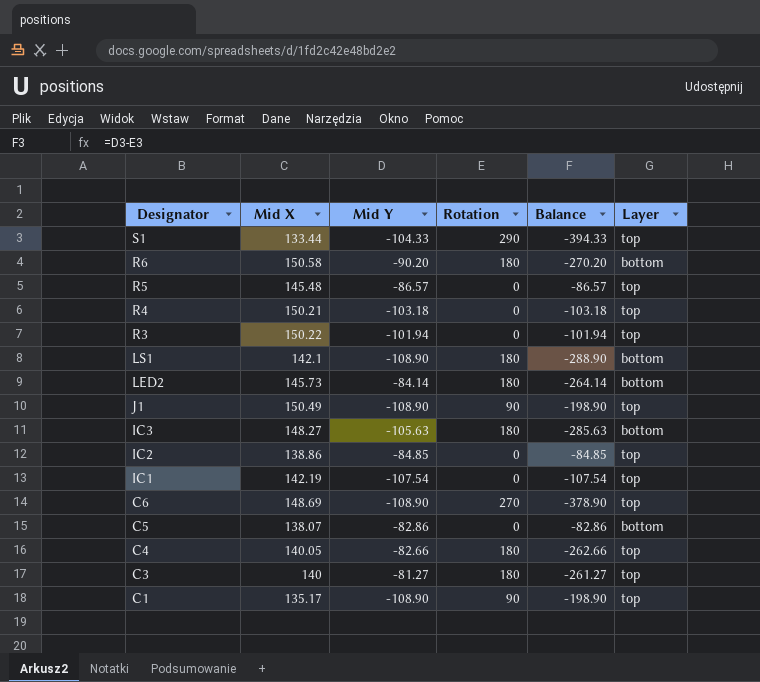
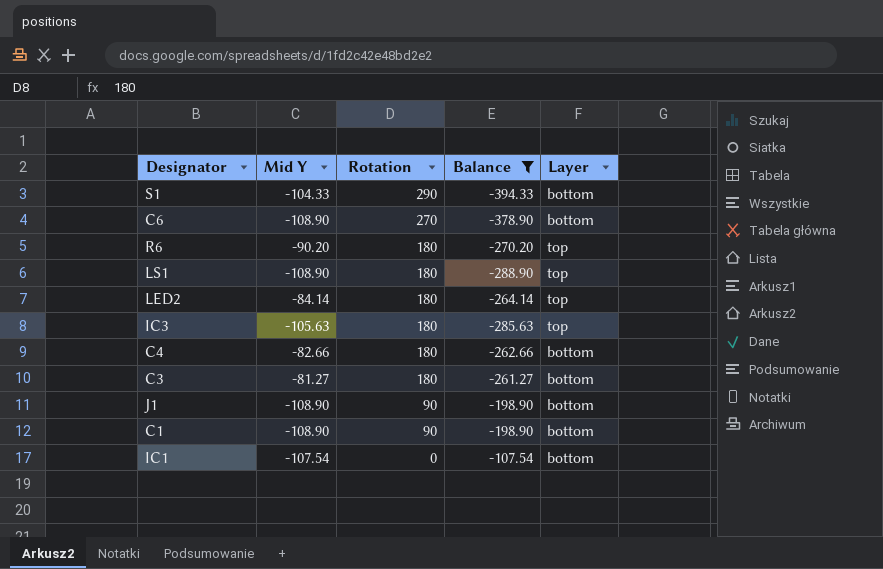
filter: none -> Balance <= -107.54
row order: Designator descending -> Rotation descending
column Mid X | position: 2 -> none
S1 | Layer: top -> bottom
C6 | Layer: top -> bottom
R6 | Layer: bottom -> top
LS1 | Layer: bottom -> top
LED2 | Layer: bottom -> top
IC3 | Layer: bottom -> top
C4 | Layer: top -> bottom
C3 | Layer: top -> bottom
J1 | Layer: top -> bottom
C1 | Layer: top -> bottom
IC1 | Layer: top -> bottom

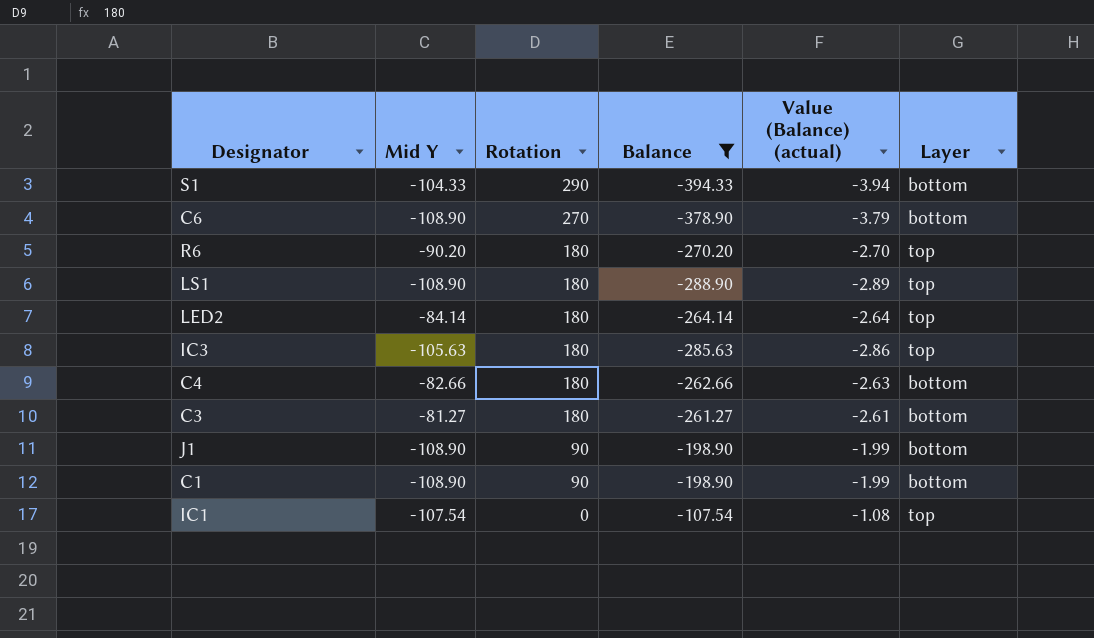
column Value (Balance) (actual) | formula: none -> [Balance] * 0.01
IC1 | Layer: bottom -> top

